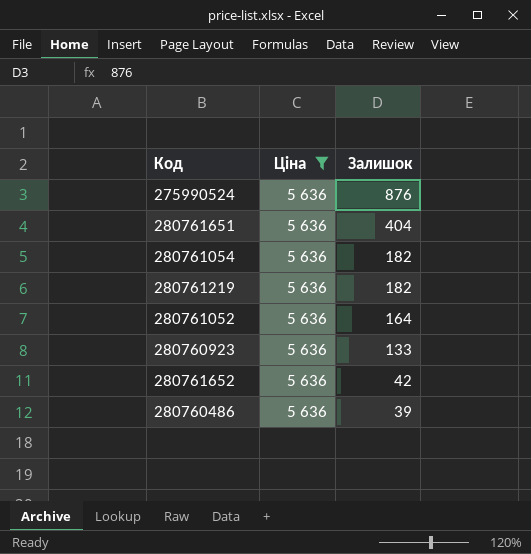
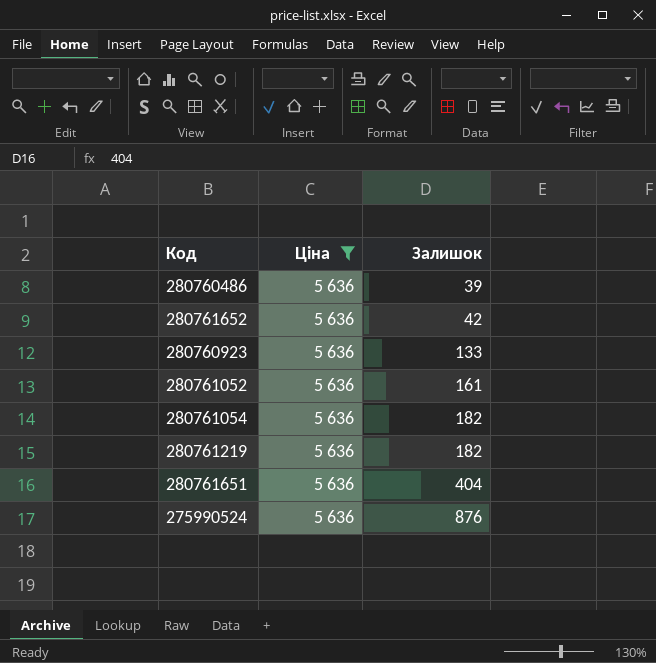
row order: Залишок descending -> Залишок ascending
280761052 | Залишок: 164 -> 161

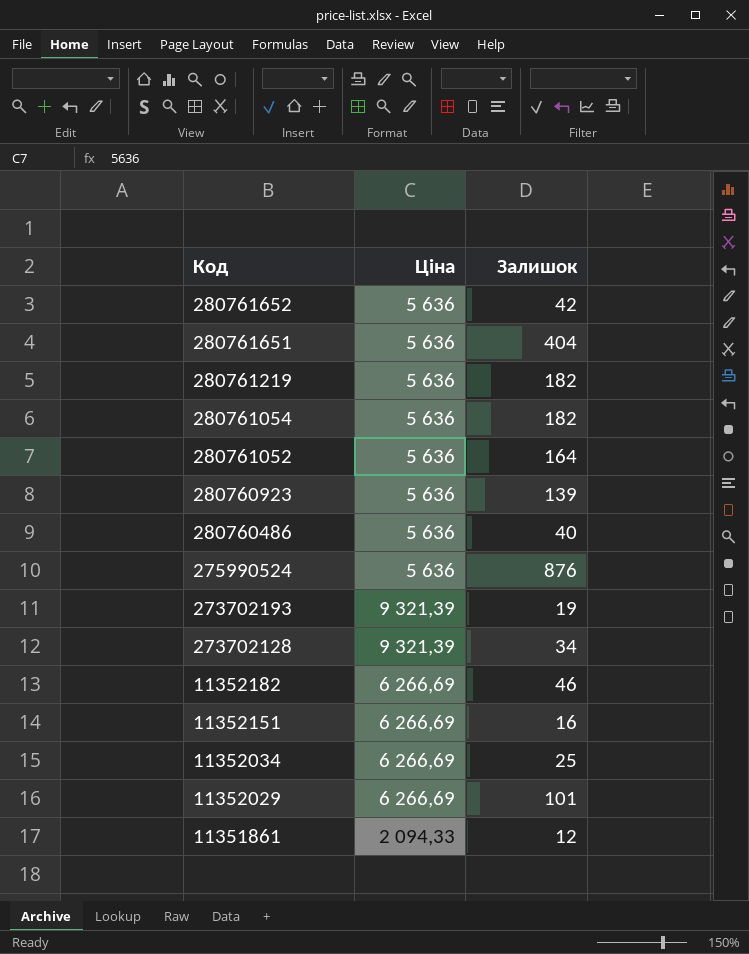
filter: Ціна = 5 636 -> none
row order: Залишок ascending -> Код descending
280761052 | Залишок: 161 -> 164
280760923 | Залишок: 133 -> 139
280760486 | Залишок: 39 -> 40

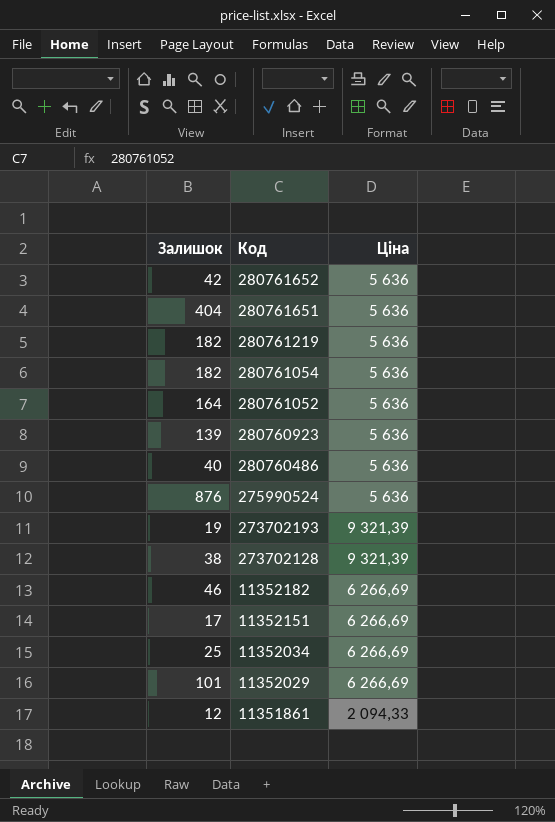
column Залишок | position: 3 -> 1
273702128 | Залишок: 34 -> 38
11352151 | Залишок: 16 -> 17

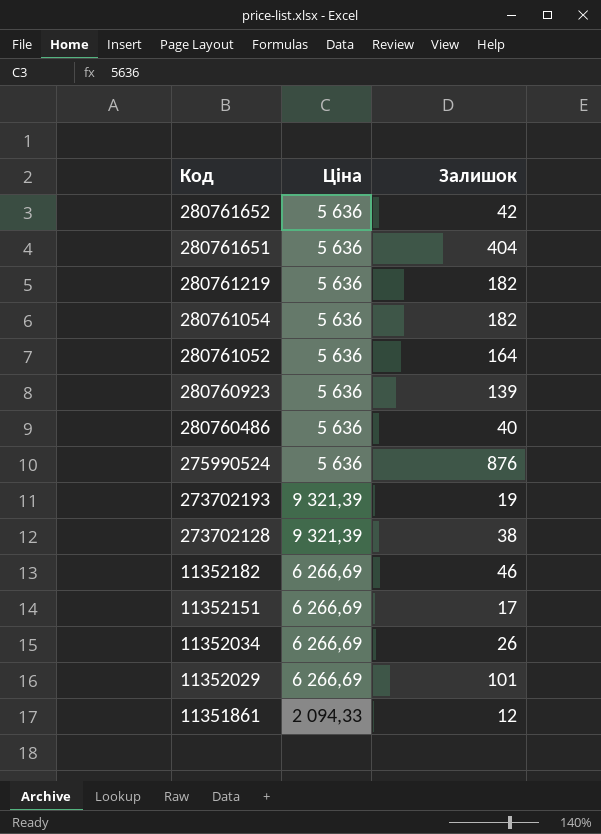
column Залишок | position: 1 -> 3
11352034 | Залишок: 25 -> 26

